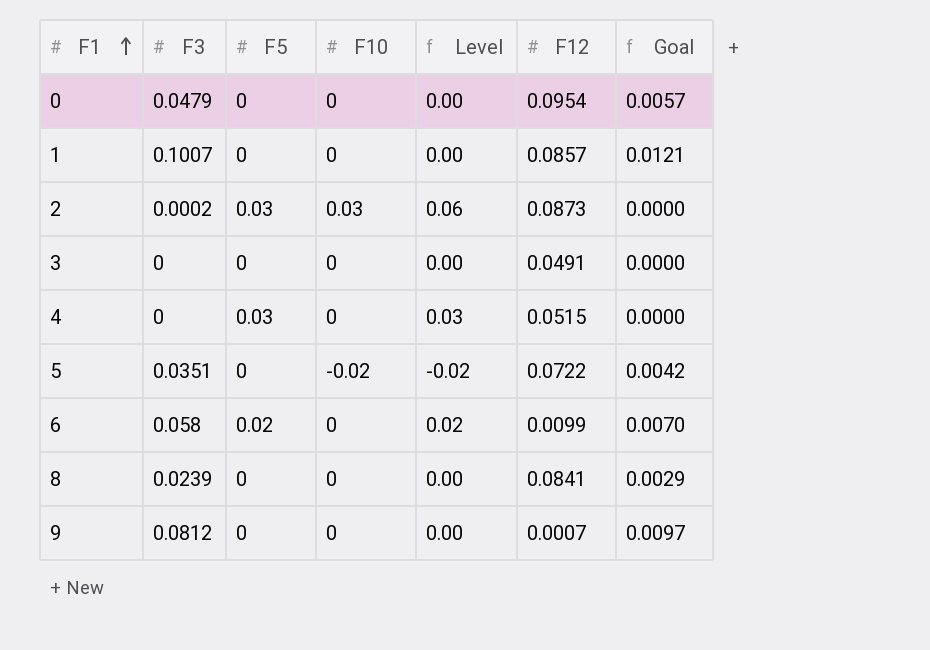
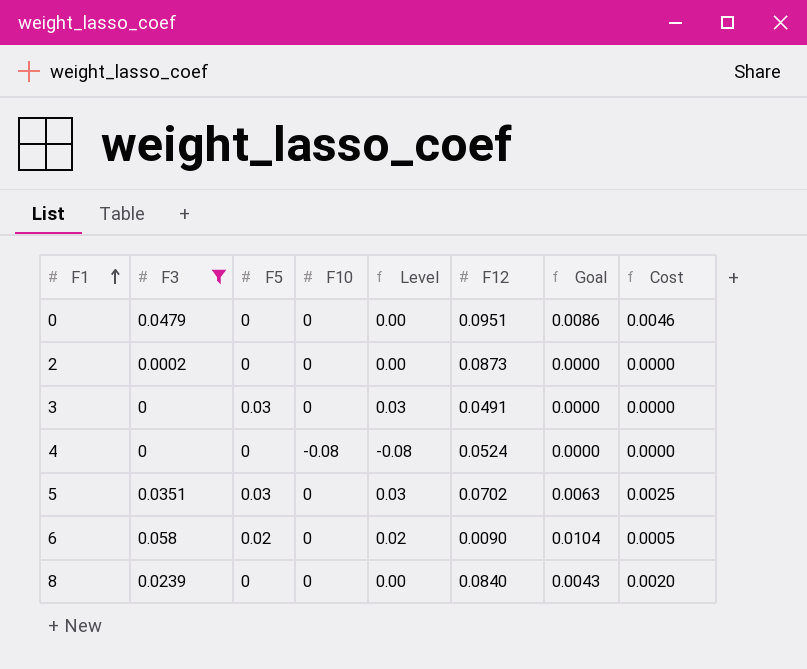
filter: none -> F3 <= 0.058
column Goal | formula: [F3] * 0.12 -> [F3] * 0.18
column Cost | formula: none -> [F3] * [F12]
0 | F12: 0.0954 -> 0.0951
2 | F5: 0.03 -> 0
2 | F10: 0.03 -> 0
2 | Level: 0.06 -> 0.00
3 | F5: 0 -> 0.03
3 | Level: 0.00 -> 0.03
4 | F5: 0.03 -> 0
4 | F10: 0 -> -0.08
4 | Level: 0.03 -> -0.08
4 | F12: 0.0515 -> 0.0524
5 | F5: 0 -> 0.03
5 | F10: -0.02 -> 0
5 | Level: -0.02 -> 0.03
5 | F12: 0.0722 -> 0.0702
6 | F12: 0.0099 -> 0.0090
8 | F12: 0.0841 -> 0.0840

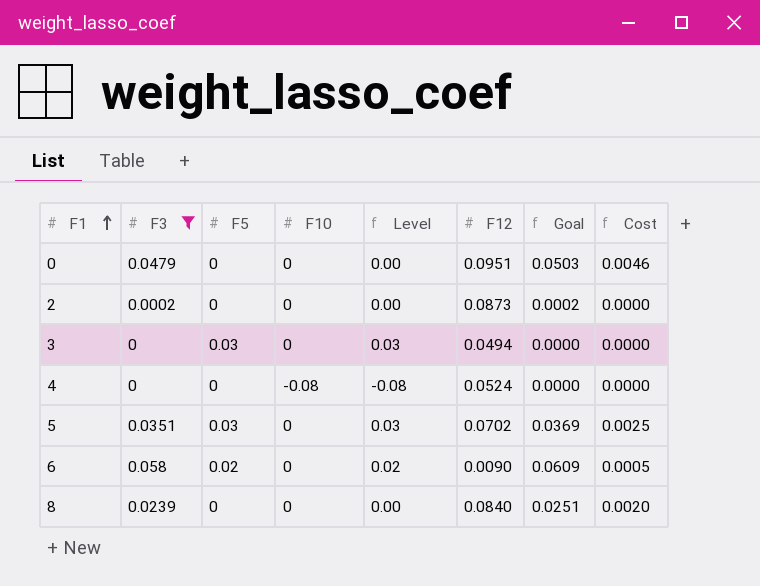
column Goal | formula: [F3] * 0.18 -> [F3] * 1.05
3 | F12: 0.0491 -> 0.0494

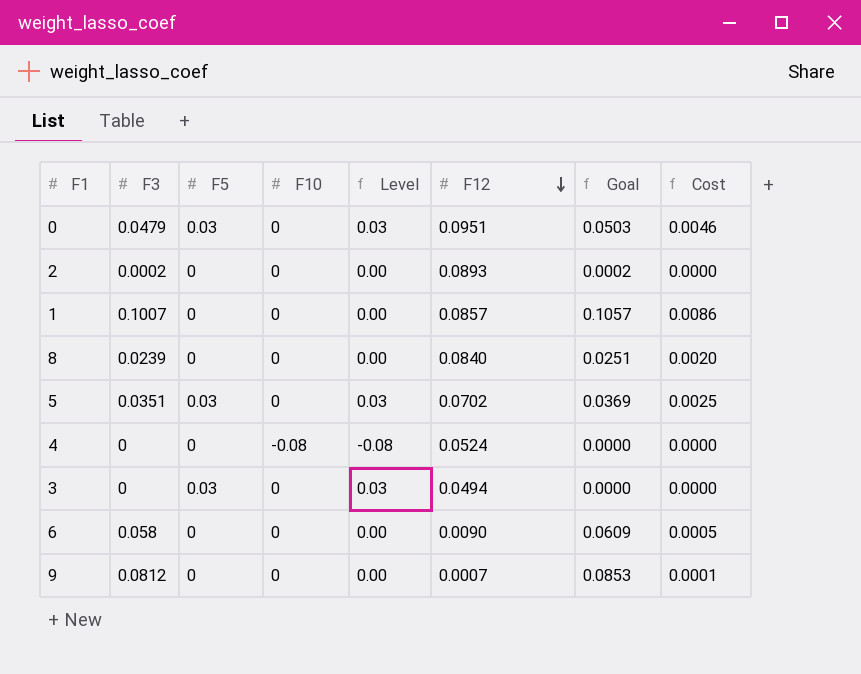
filter: F3 <= 0.058 -> none
row order: F1 ascending -> F12 descending
0 | F5: 0 -> 0.03
0 | Level: 0.00 -> 0.03
2 | F12: 0.0873 -> 0.0893
6 | F5: 0.02 -> 0
6 | Level: 0.02 -> 0.00

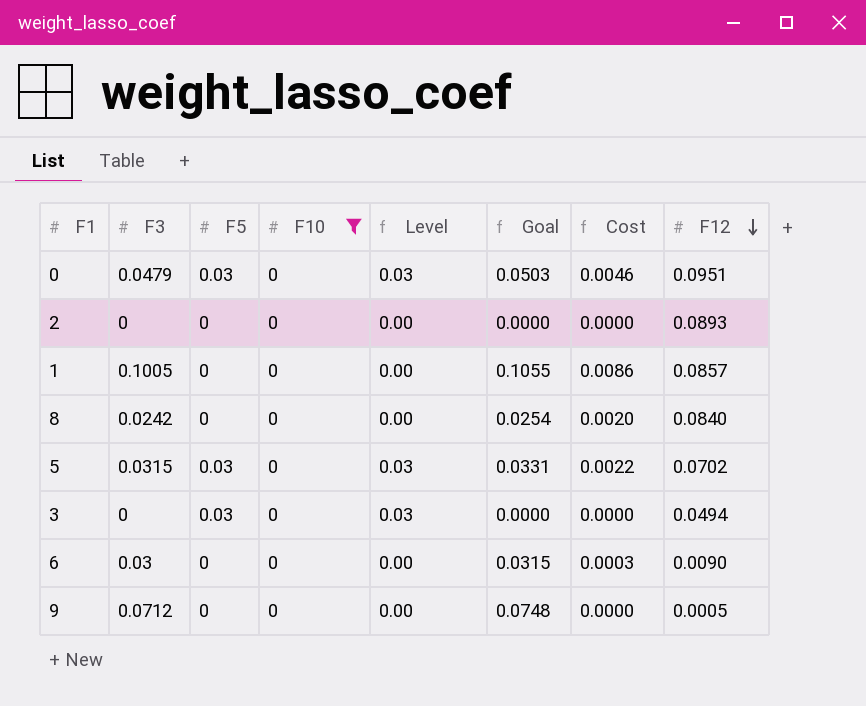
filter: none -> F10 = 0
column F12 | position: 6 -> 8
2 | F3: 0.0002 -> 0
2 | Goal: 0.0002 -> 0.0000
1 | F3: 0.1007 -> 0.1005
1 | Goal: 0.1057 -> 0.1055
8 | F3: 0.0239 -> 0.0242
8 | Goal: 0.0251 -> 0.0254
5 | F3: 0.0351 -> 0.0315
5 | Goal: 0.0369 -> 0.0331
5 | Cost: 0.0025 -> 0.0022
6 | F3: 0.058 -> 0.03
6 | Goal: 0.0609 -> 0.0315
6 | Cost: 0.0005 -> 0.0003
9 | F3: 0.0812 -> 0.0712
9 | Goal: 0.0853 -> 0.0748
9 | Cost: 0.0001 -> 0.0000
9 | F12: 0.0007 -> 0.0005

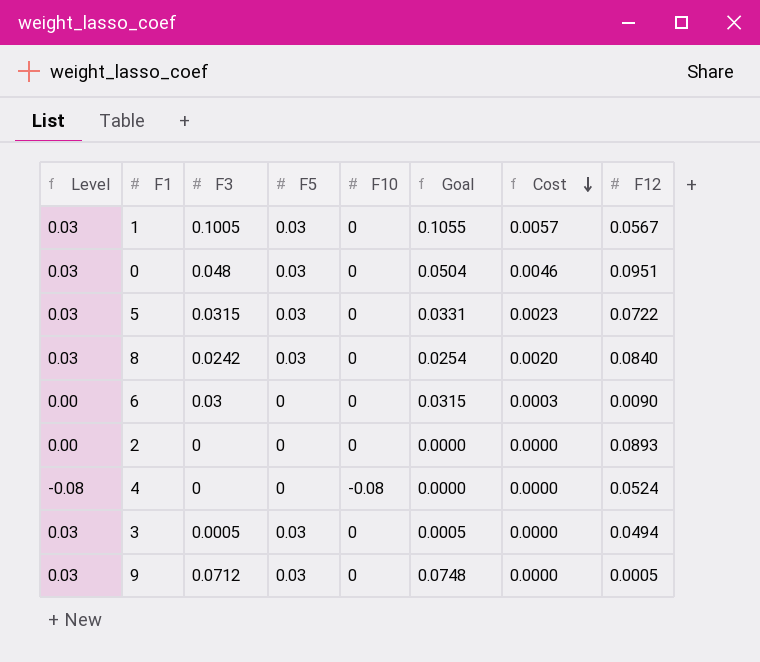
filter: F10 = 0 -> none
row order: F12 descending -> Cost descending
column Level | position: 5 -> 1
1 | Level: 0.00 -> 0.03
1 | F5: 0 -> 0.03
1 | Cost: 0.0086 -> 0.0057
1 | F12: 0.0857 -> 0.0567
0 | F3: 0.0479 -> 0.048
0 | Goal: 0.0503 -> 0.0504
5 | Cost: 0.0022 -> 0.0023
5 | F12: 0.0702 -> 0.0722
8 | Level: 0.00 -> 0.03
8 | F5: 0 -> 0.03
3 | F3: 0 -> 0.0005
3 | Goal: 0.0000 -> 0.0005
9 | Level: 0.00 -> 0.03
9 | F5: 0 -> 0.03

